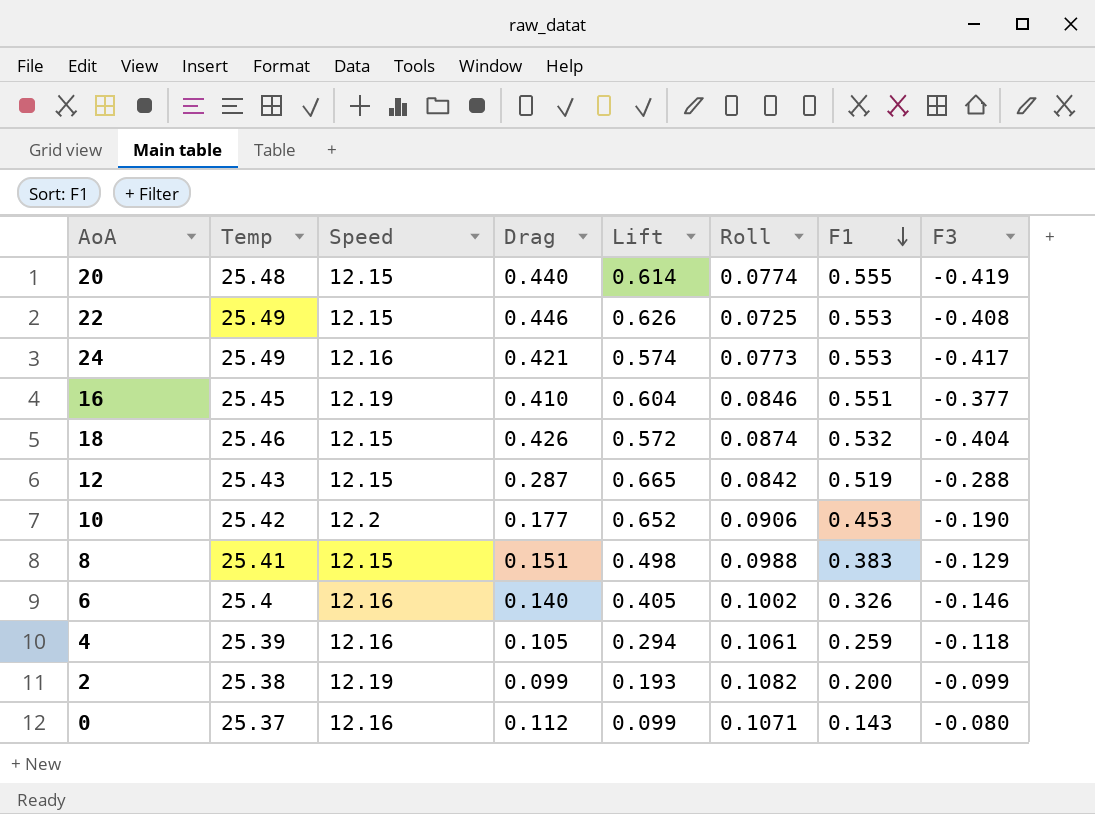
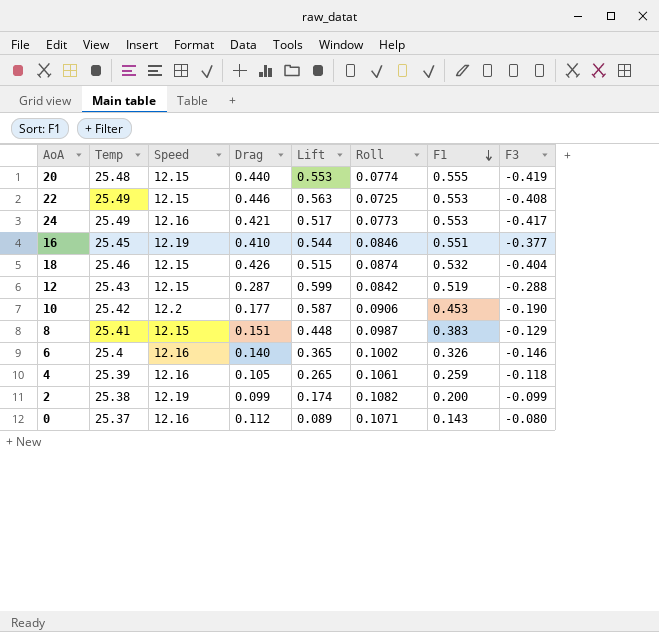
20 | Lift: 0.614 -> 0.553
22 | Lift: 0.626 -> 0.563
24 | Lift: 0.574 -> 0.517
16 | Lift: 0.604 -> 0.544
18 | Lift: 0.572 -> 0.515
12 | Lift: 0.665 -> 0.599
10 | Lift: 0.652 -> 0.587
8 | Lift: 0.498 -> 0.448
8 | Roll: 0.0988 -> 0.0987
6 | Lift: 0.405 -> 0.365
4 | Lift: 0.294 -> 0.265
2 | Lift: 0.193 -> 0.174
0 | Lift: 0.099 -> 0.089

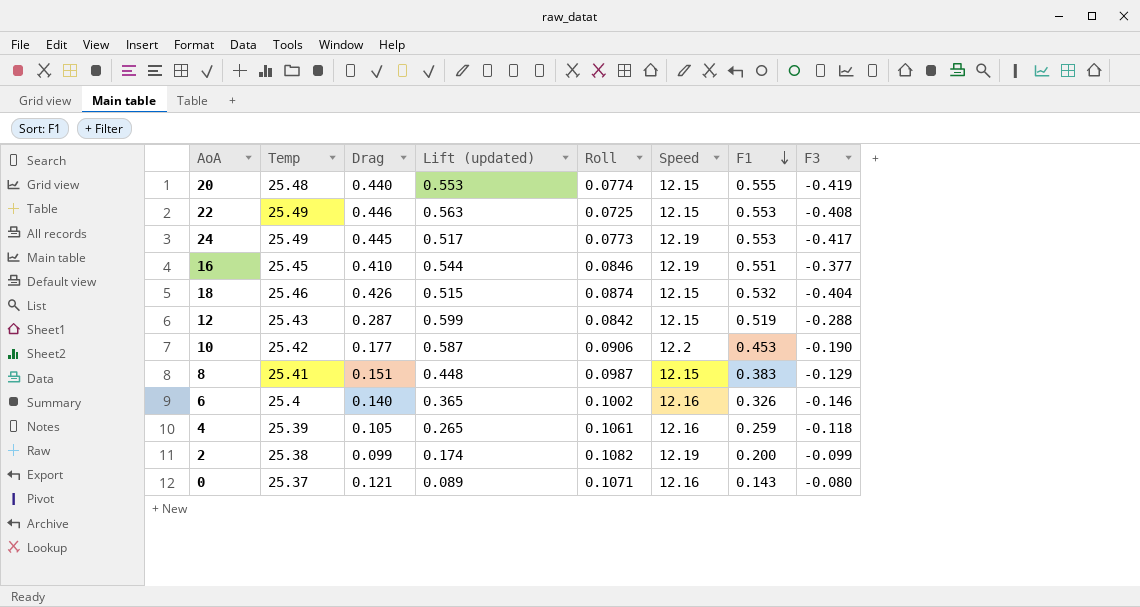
column name: Lift -> Lift (updated)
column Speed | position: 3 -> 6
24 | Drag: 0.421 -> 0.445
24 | Speed: 12.16 -> 12.19
0 | Drag: 0.112 -> 0.121

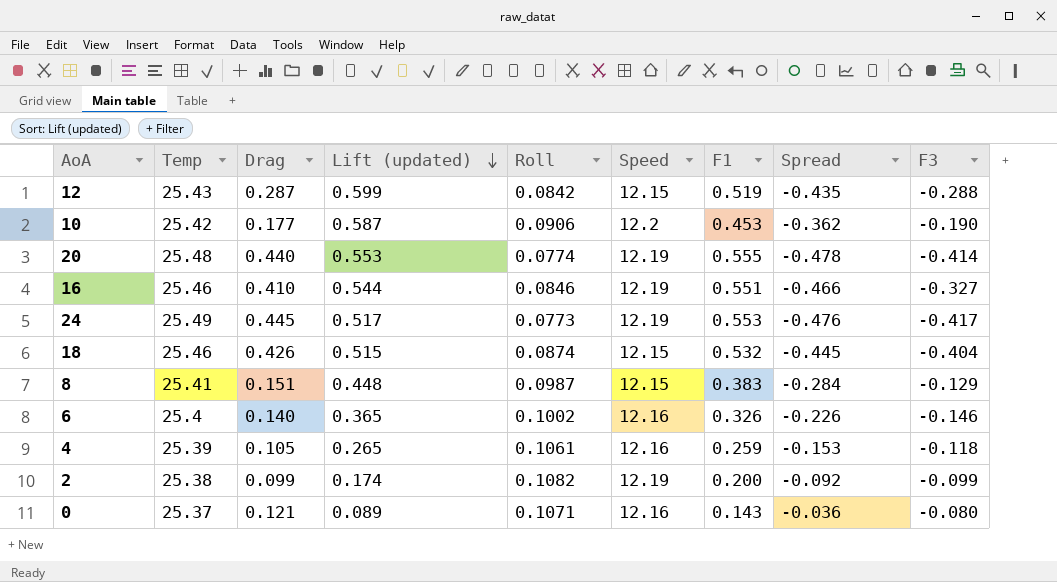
row order: F1 descending -> Lift (updated) descending
column Spread | formula: none -> [Roll] - [F1]
row 22: 25.49 | 0.446 | 0.563 | 0.0725 | 12.15 | 0.553 | -0.408 -> none
20 | Speed: 12.15 -> 12.19
20 | F3: -0.419 -> -0.414
16 | Temp: 25.45 -> 25.46
16 | F3: -0.377 -> -0.327

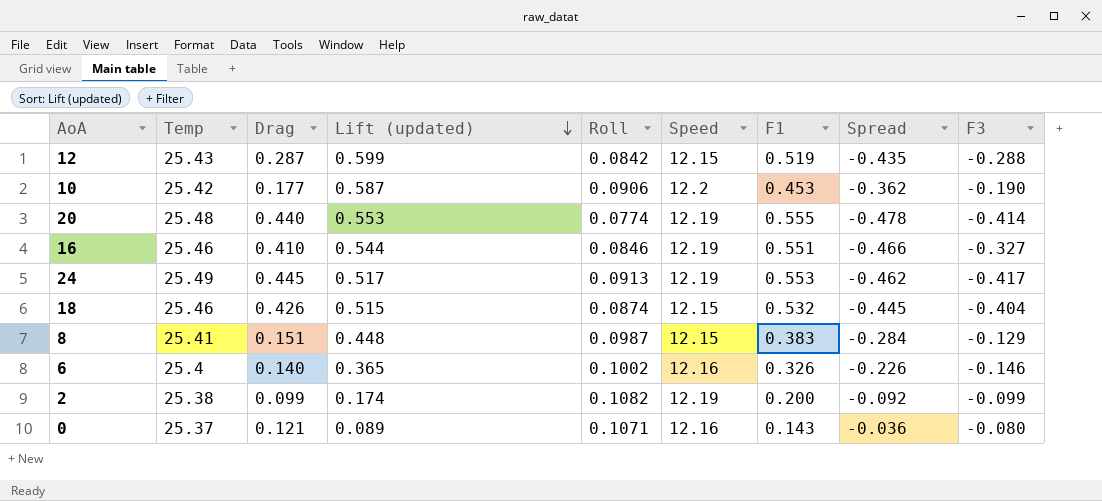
row 4: 25.39 | 0.105 | 0.265 | 0.1061 | 12.16 | 0.259 | -0.153 | -0.118 -> none
24 | Roll: 0.0773 -> 0.0913
24 | Spread: -0.476 -> -0.462

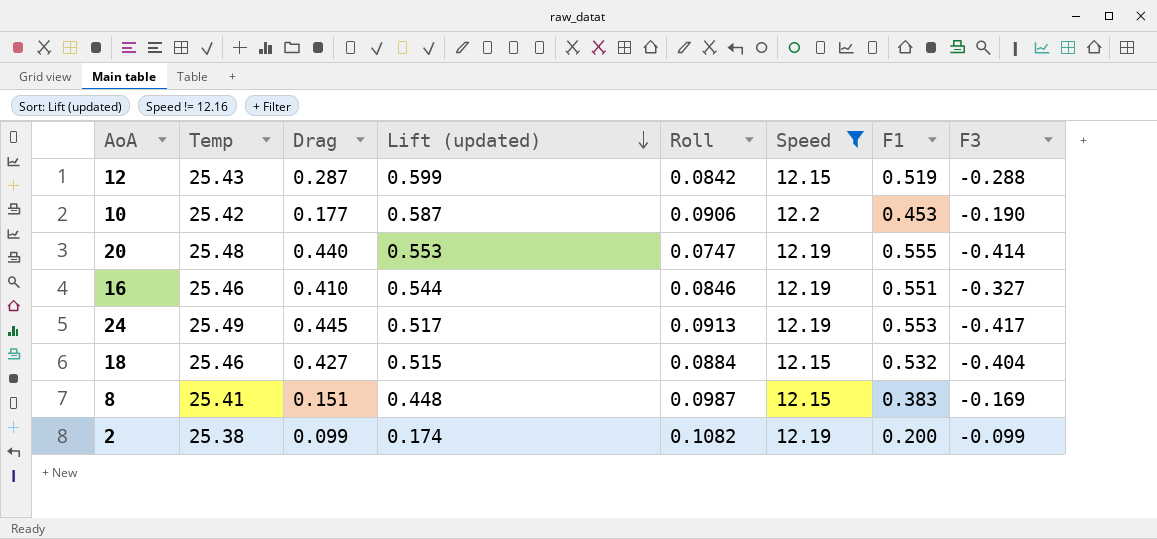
filter: none -> Speed != 12.16
column Spread | formula: [Roll] - [F1] -> none
20 | Roll: 0.0774 -> 0.0747
18 | Drag: 0.426 -> 0.427
18 | Roll: 0.0874 -> 0.0884
8 | F3: -0.129 -> -0.169

